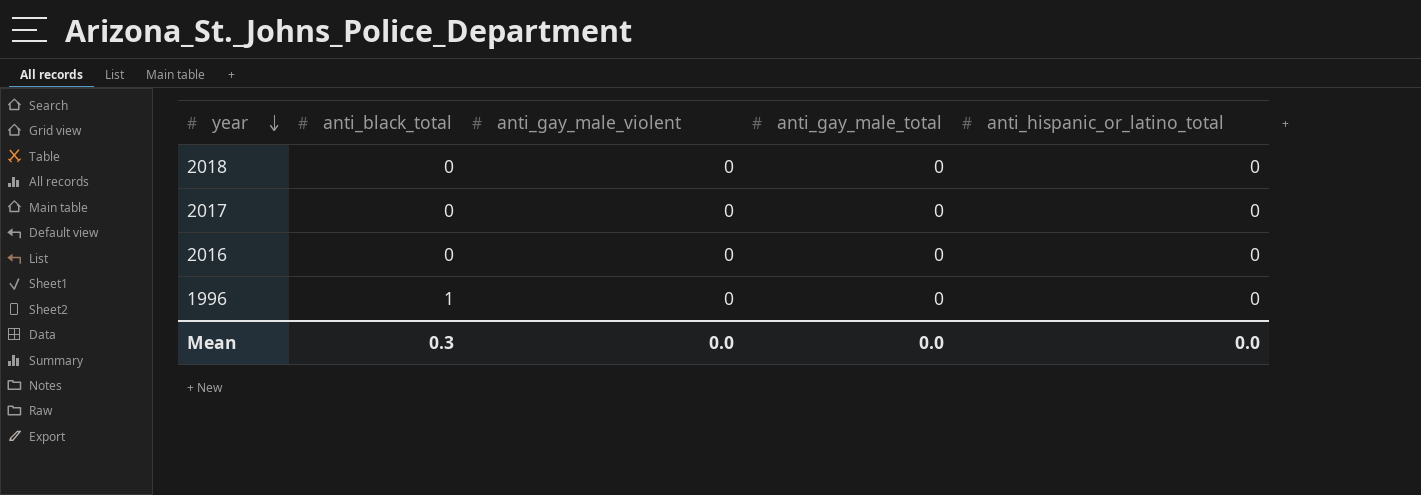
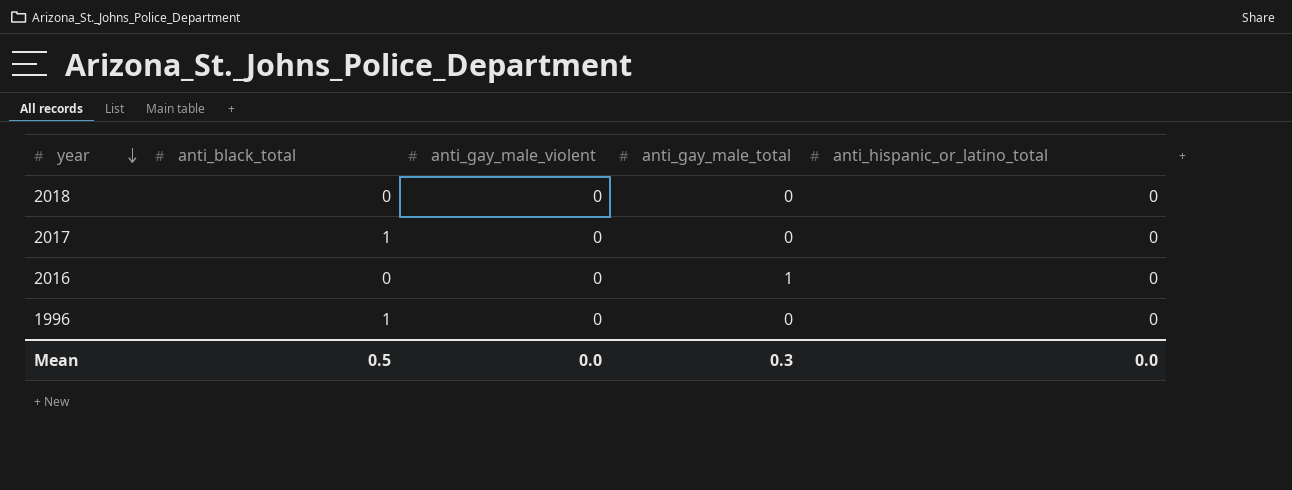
2017 | anti_black_total: 0 -> 1
2016 | anti_gay_male_total: 0 -> 1
Mean | anti_black_total: 0.3 -> 0.5
Mean | anti_gay_male_total: 0.0 -> 0.3

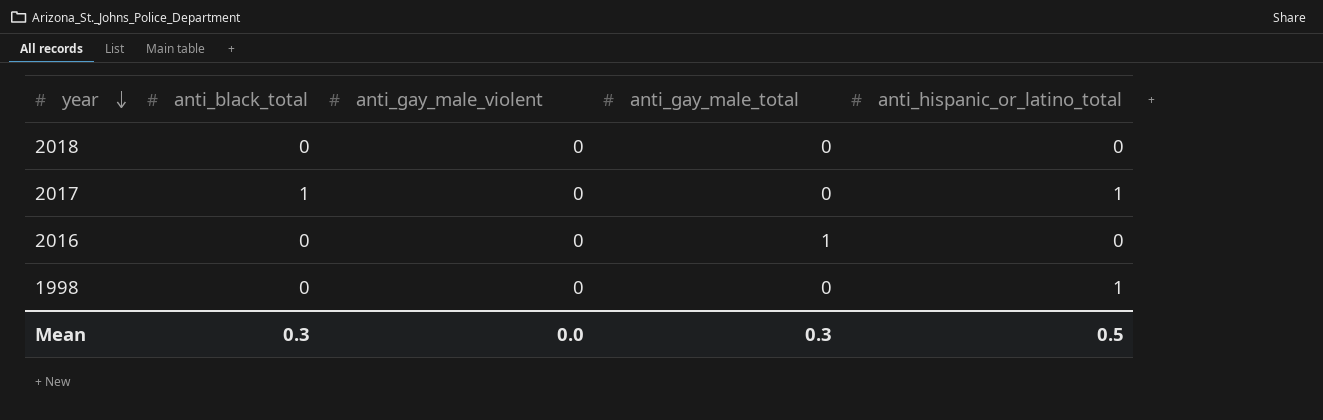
row 1996: 1 | 0 | 0 | 0 -> none
2017 | anti_hispanic_or_latino_total: 0 -> 1
row 1998: none -> 0 | 0 | 0 | 1
Mean | anti_black_total: 0.5 -> 0.3
Mean | anti_hispanic_or_latino_total: 0.0 -> 0.5

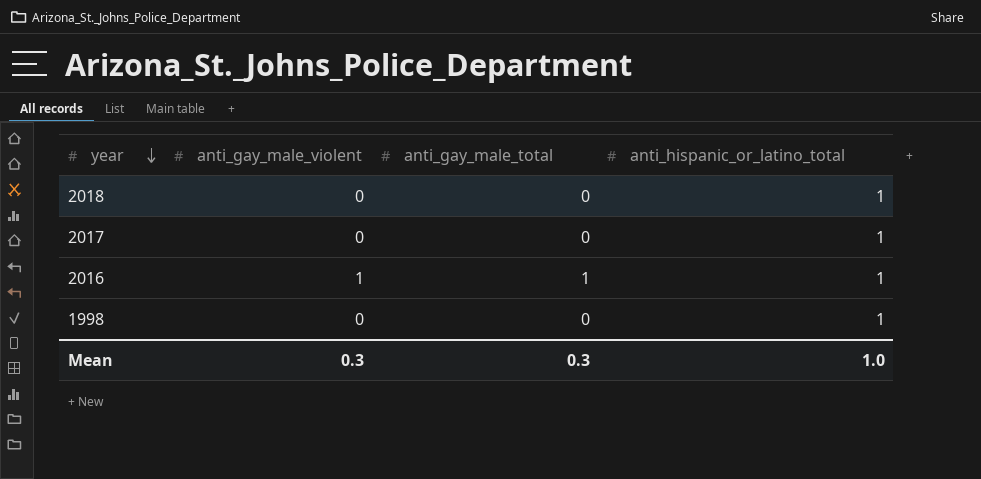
column anti_black_total | position: 2 -> none
2018 | anti_hispanic_or_latino_total: 0 -> 1
2016 | anti_gay_male_violent: 0 -> 1
2016 | anti_hispanic_or_latino_total: 0 -> 1
Mean | anti_gay_male_violent: 0.0 -> 0.3
Mean | anti_hispanic_or_latino_total: 0.5 -> 1.0

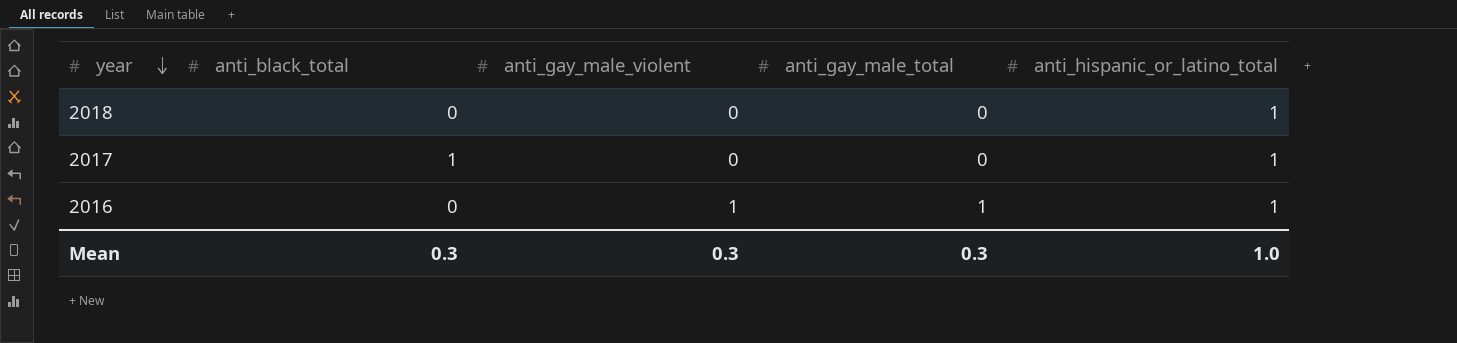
column anti_black_total | position: none -> 2
row 1998: 0 | 0 | 1 -> none

